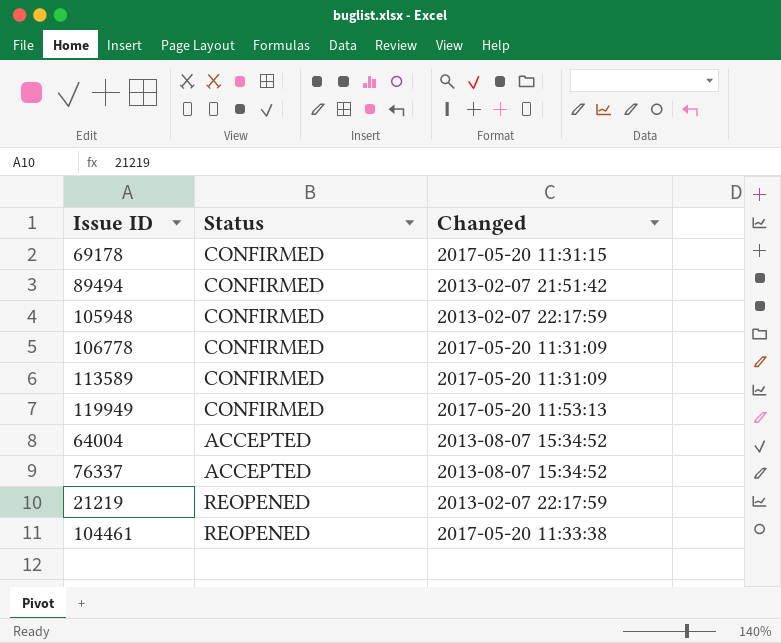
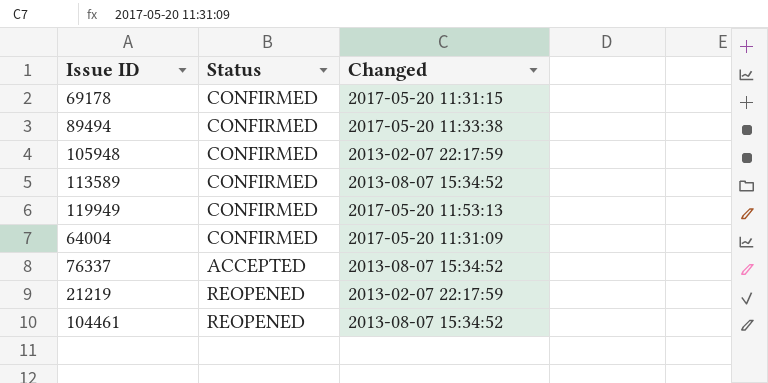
row 106778: CONFIRMED | 2017-05-20 11:31:09 -> none
89494 | Changed: 2013-02-07 21:51:42 -> 2017-05-20 11:33:38
113589 | Changed: 2017-05-20 11:31:09 -> 2013-08-07 15:34:52
64004 | Status: ACCEPTED -> CONFIRMED
64004 | Changed: 2013-08-07 15:34:52 -> 2017-05-20 11:31:09
104461 | Changed: 2017-05-20 11:33:38 -> 2013-08-07 15:34:52

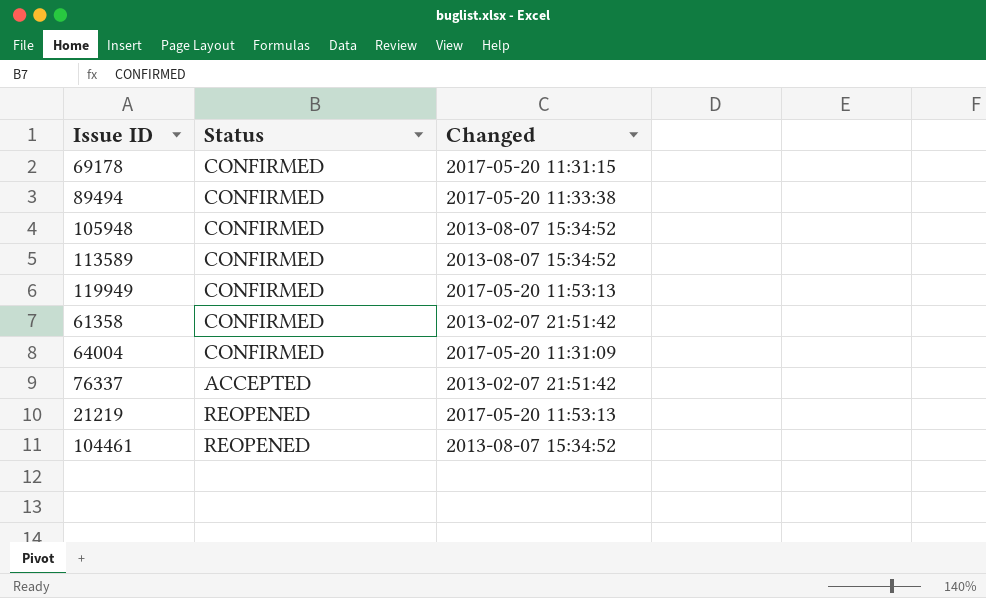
105948 | Changed: 2013-02-07 22:17:59 -> 2013-08-07 15:34:52
row 61358: none -> CONFIRMED | 2013-02-07 21:51:42
76337 | Changed: 2013-08-07 15:34:52 -> 2013-02-07 21:51:42
21219 | Changed: 2013-02-07 22:17:59 -> 2017-05-20 11:53:13

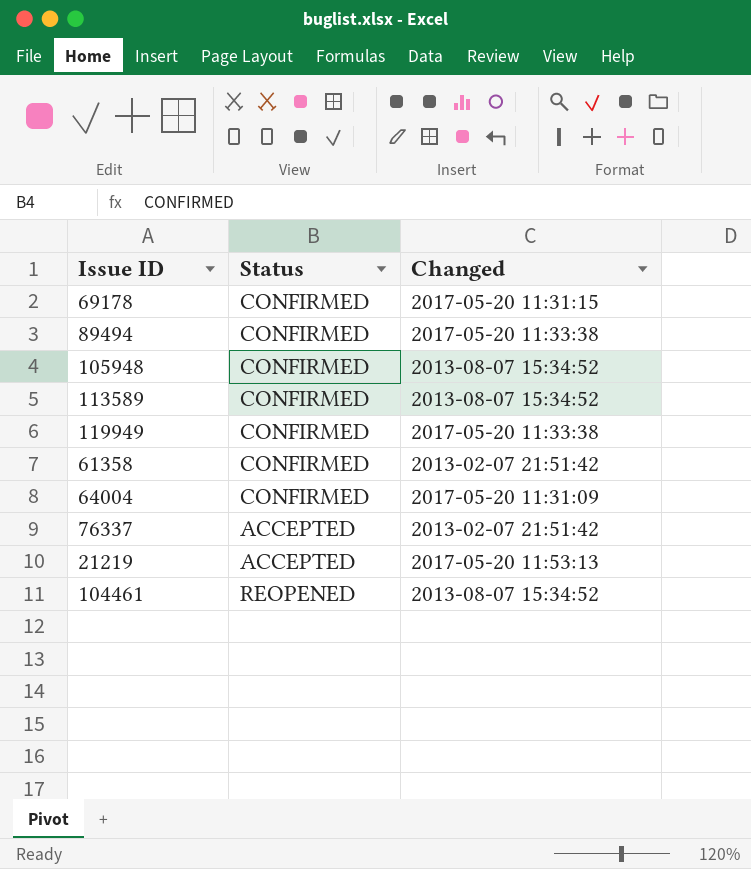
119949 | Changed: 2017-05-20 11:53:13 -> 2017-05-20 11:33:38
21219 | Status: REOPENED -> ACCEPTED

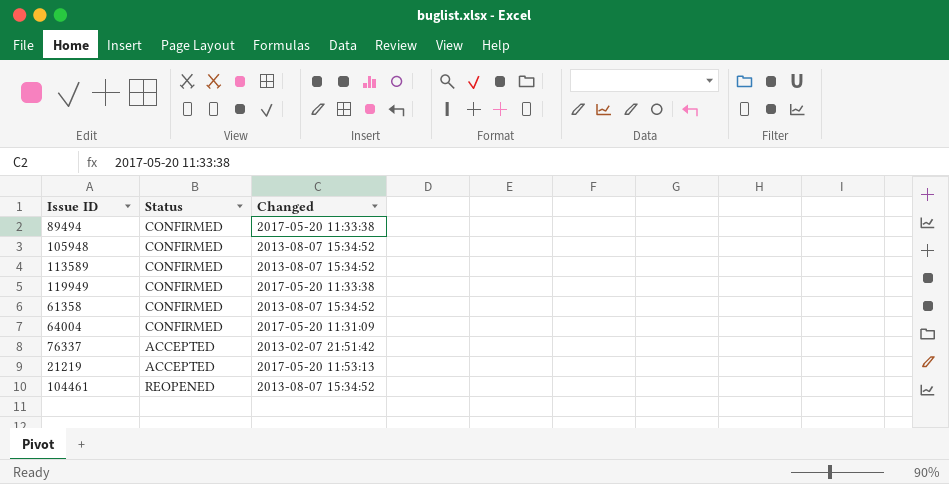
row 69178: CONFIRMED | 2017-05-20 11:31:15 -> none
61358 | Changed: 2013-02-07 21:51:42 -> 2013-08-07 15:34:52

